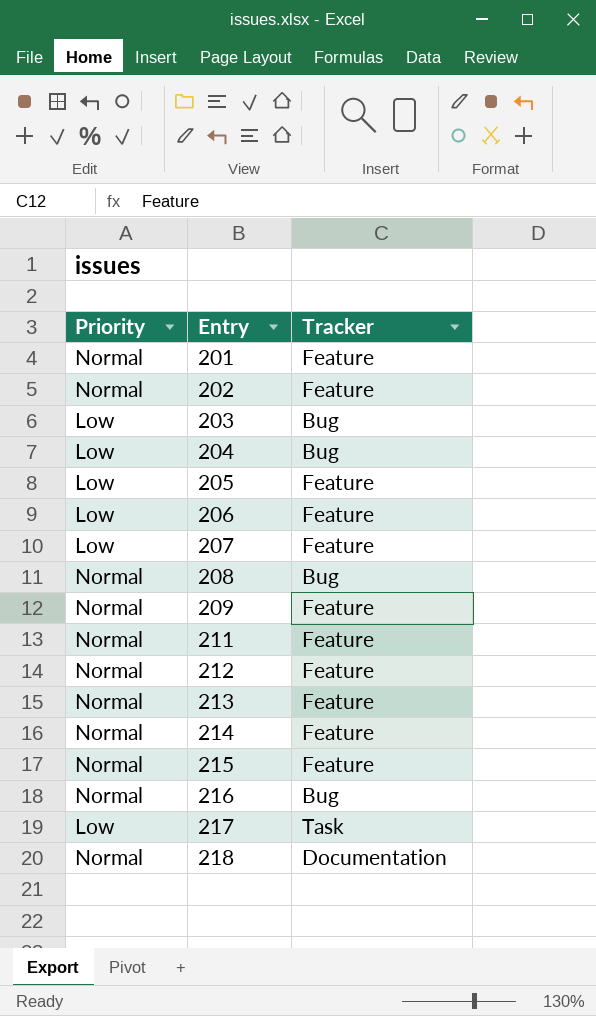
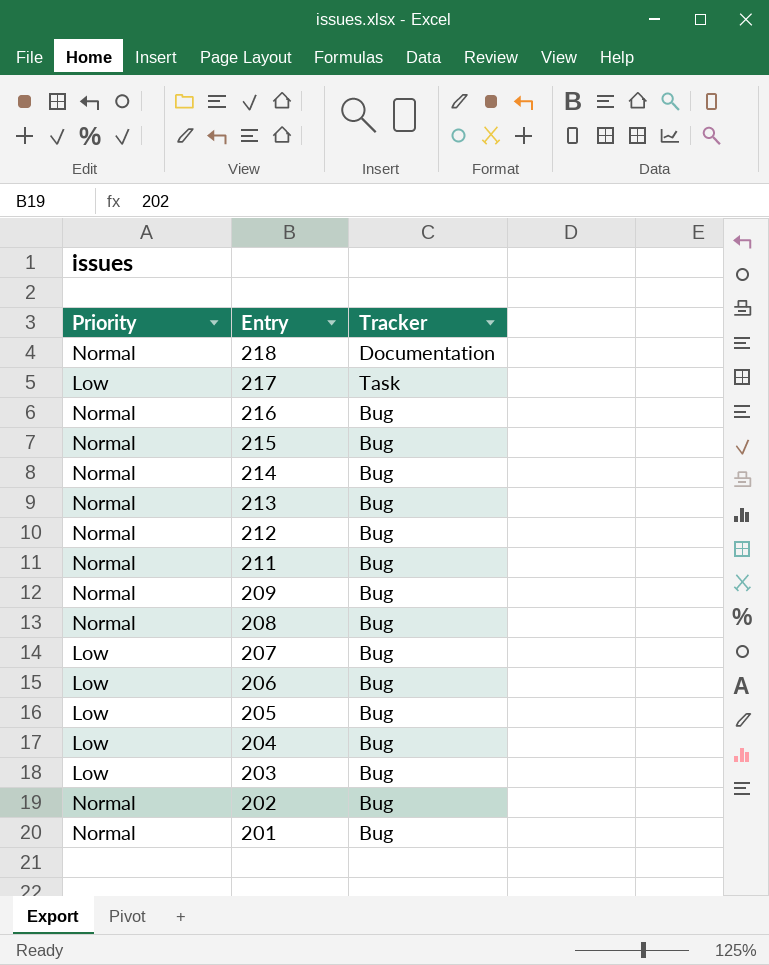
row order: Entry ascending -> Entry descending
215 | Tracker: Feature -> Bug
214 | Tracker: Feature -> Bug
213 | Tracker: Feature -> Bug
212 | Tracker: Feature -> Bug
211 | Tracker: Feature -> Bug
209 | Tracker: Feature -> Bug
207 | Tracker: Feature -> Bug
206 | Tracker: Feature -> Bug
205 | Tracker: Feature -> Bug
202 | Tracker: Feature -> Bug
201 | Tracker: Feature -> Bug

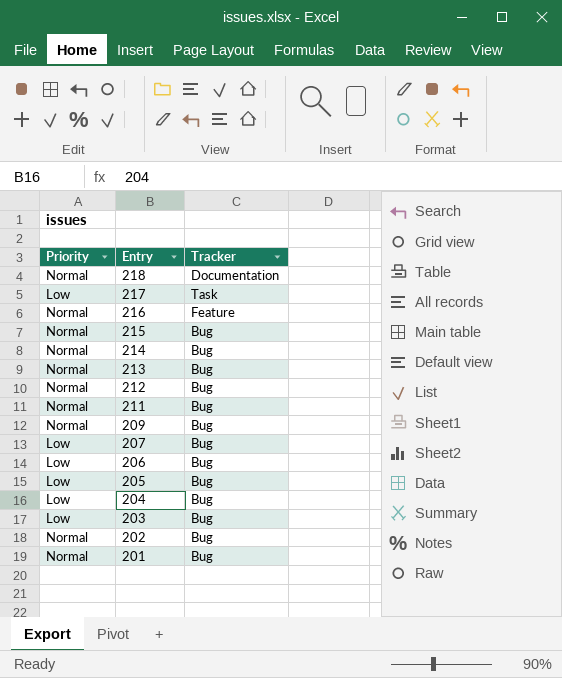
row 208: Normal | Bug -> none
216 | Tracker: Bug -> Feature

